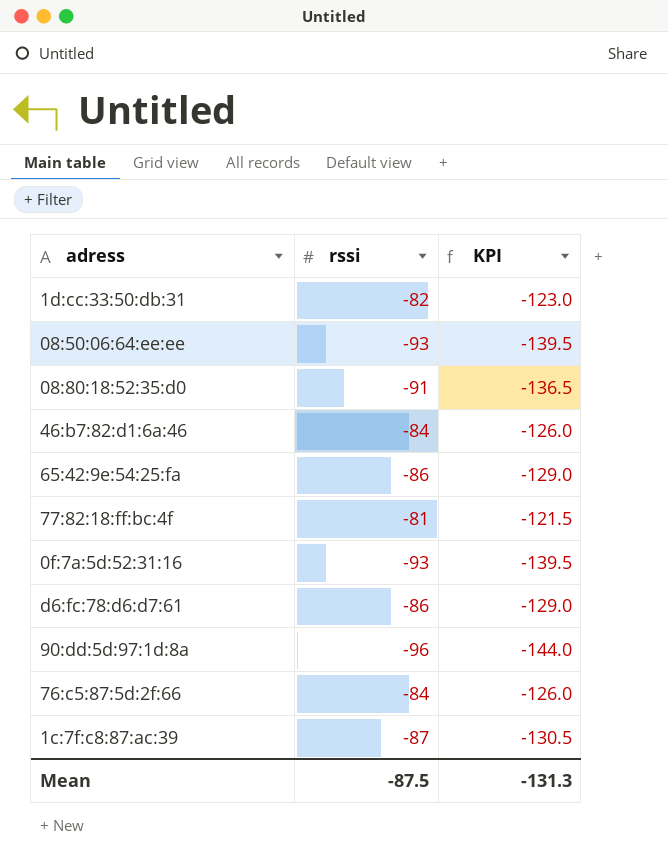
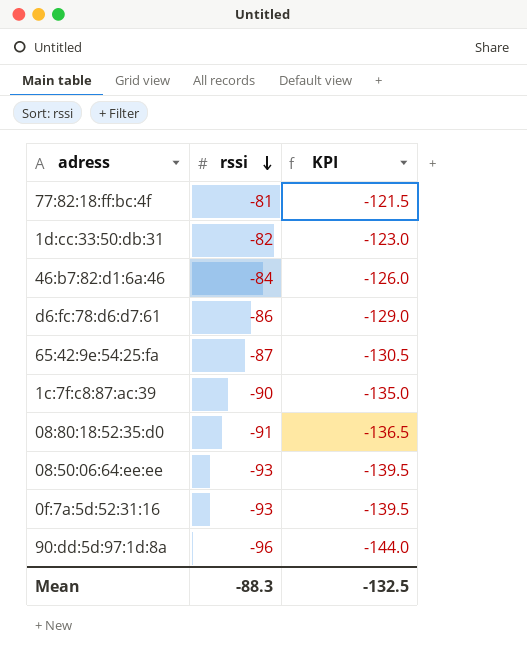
row order: none -> rssi descending
row 76:c5:87:5d:2f:66: -84 | -126.0 -> none
65:42:9e:54:25:fa | rssi: -86 -> -87
65:42:9e:54:25:fa | KPI: -129.0 -> -130.5
1c:7f:c8:87:ac:39 | rssi: -87 -> -90
1c:7f:c8:87:ac:39 | KPI: -130.5 -> -135.0
Mean | rssi: -87.5 -> -88.3
Mean | KPI: -131.3 -> -132.5

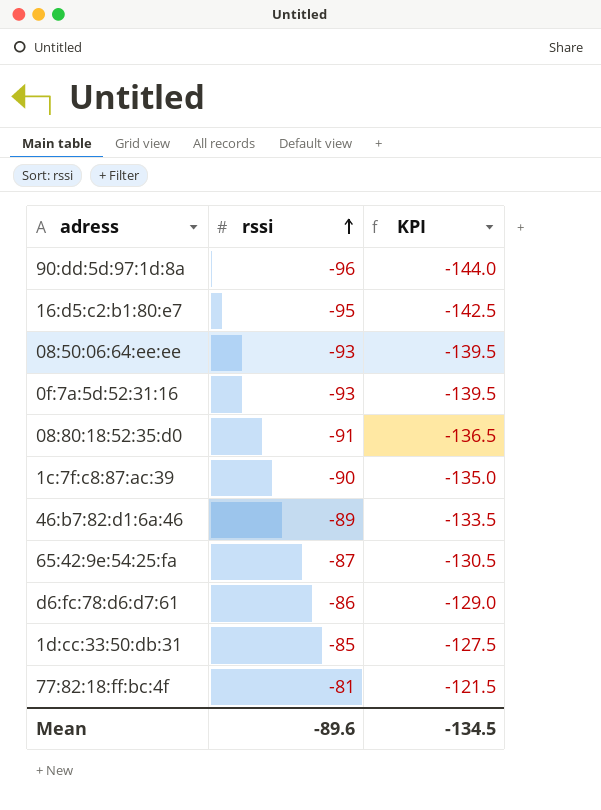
row order: rssi descending -> rssi ascending
row 16:d5:c2:b1:80:e7: none -> -95 | -142.5
46:b7:82:d1:6a:46 | rssi: -84 -> -89
46:b7:82:d1:6a:46 | KPI: -126.0 -> -133.5
1d:cc:33:50:db:31 | rssi: -82 -> -85
1d:cc:33:50:db:31 | KPI: -123.0 -> -127.5
Mean | rssi: -88.3 -> -89.6
Mean | KPI: -132.5 -> -134.5

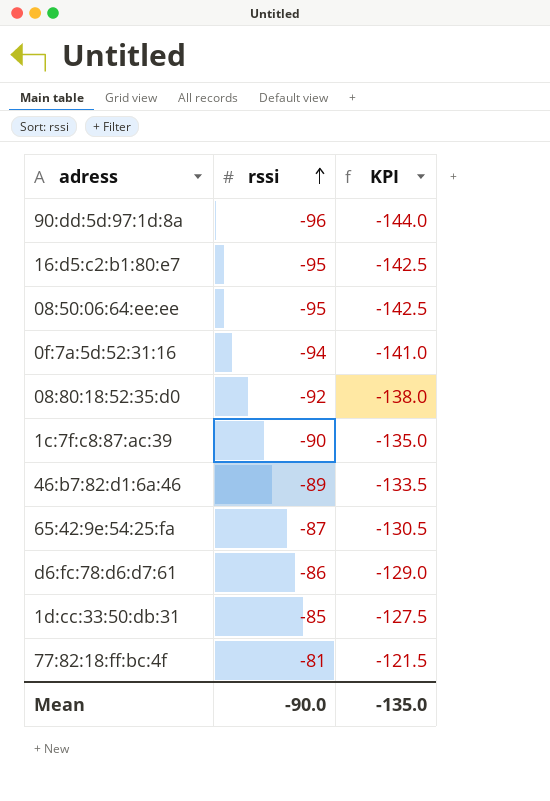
08:50:06:64:ee:ee | rssi: -93 -> -95
08:50:06:64:ee:ee | KPI: -139.5 -> -142.5
0f:7a:5d:52:31:16 | rssi: -93 -> -94
0f:7a:5d:52:31:16 | KPI: -139.5 -> -141.0
08:80:18:52:35:d0 | rssi: -91 -> -92
08:80:18:52:35:d0 | KPI: -136.5 -> -138.0
Mean | rssi: -89.6 -> -90.0
Mean | KPI: -134.5 -> -135.0

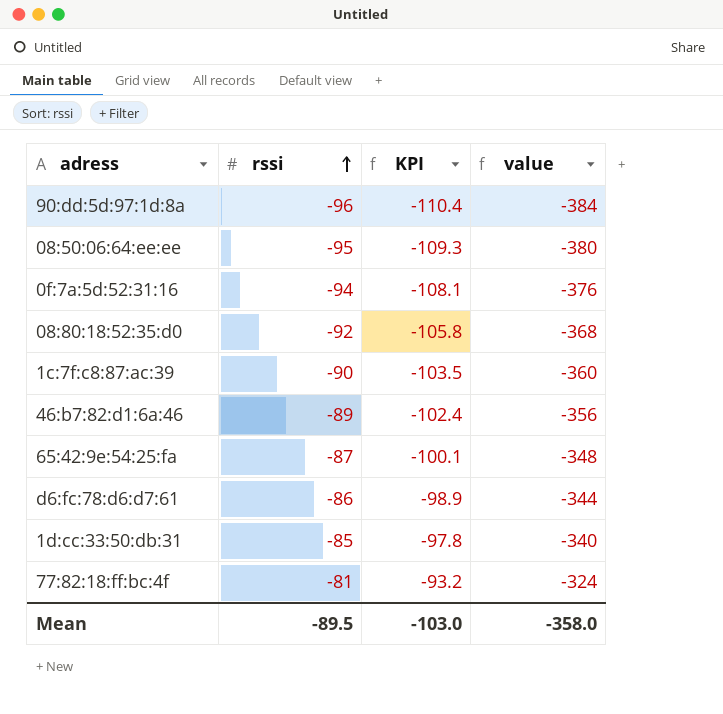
column KPI | formula: [rssi] * 1.5 -> [rssi] * 1.15
column value | formula: none -> [rssi] * 4
row 16:d5:c2:b1:80:e7: -95 | -142.5 -> none
Mean | rssi: -90.0 -> -89.5
Mean | KPI: -135.0 -> -103.0

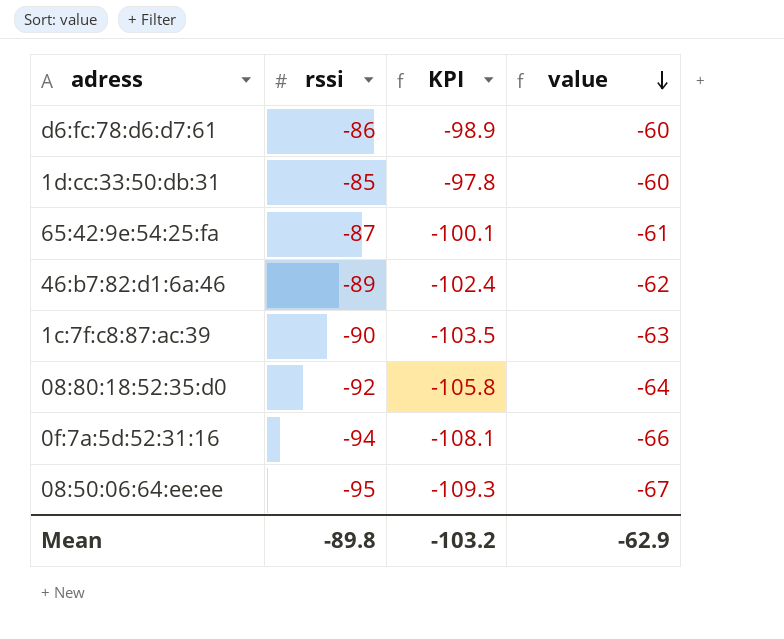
row order: rssi ascending -> value descending
column value | formula: [rssi] * 4 -> [rssi] * 0.7
row 90:dd:5d:97:1d:8a: -96 | -110.4 | -384 -> none
row 77:82:18:ff:bc:4f: -81 | -93.2 | -324 -> none
Mean | rssi: -89.5 -> -89.8
Mean | KPI: -103.0 -> -103.2
Mean | value: -358.0 -> -62.9

